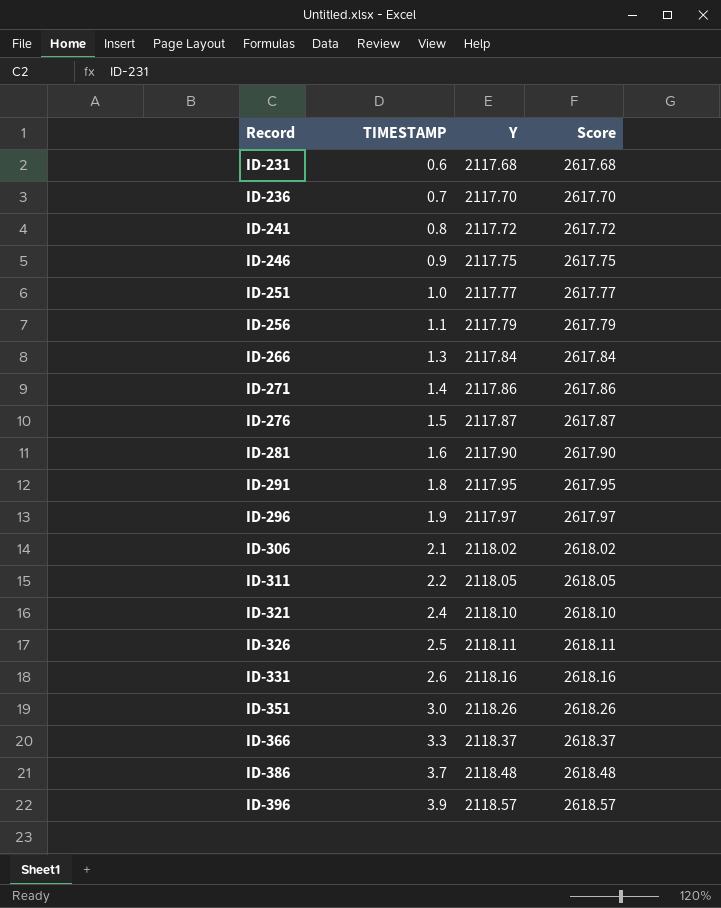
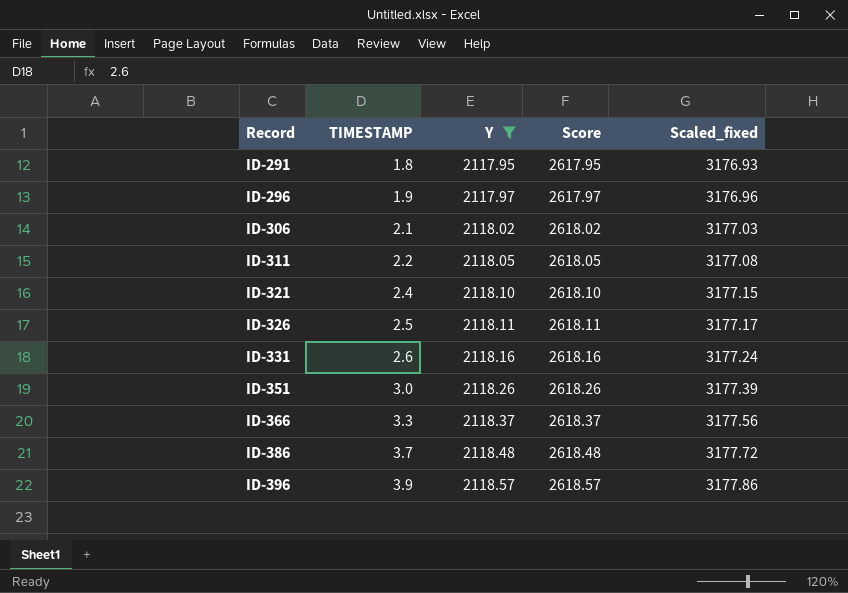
filter: none -> Y >= 2117.95
column Scaled_fixed | formula: none -> [Y] * 1.5

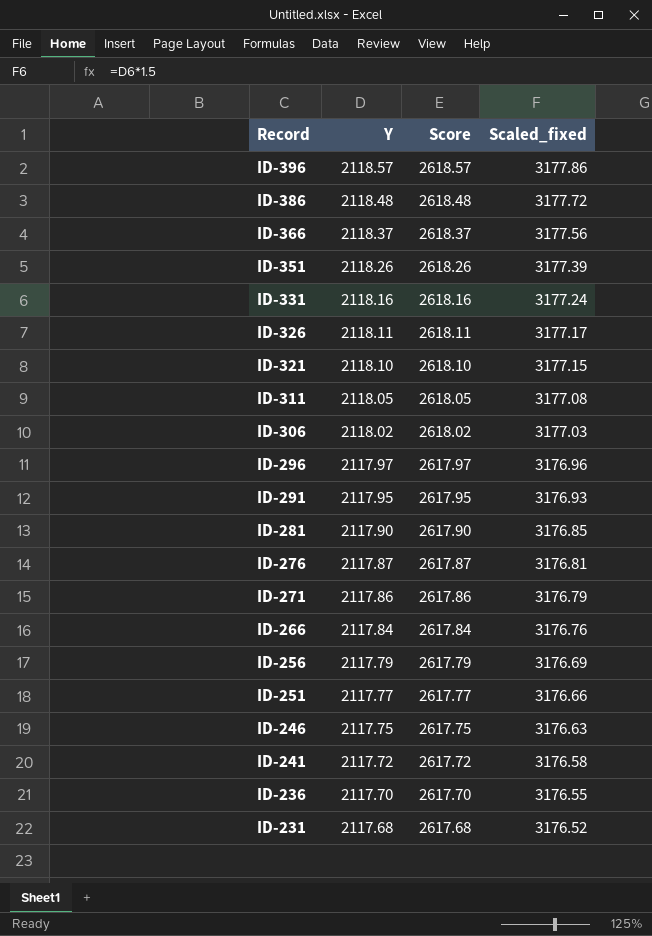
filter: Y >= 2117.95 -> none
row order: Record ascending -> Record descending
column TIMESTAMP | position: 2 -> none

